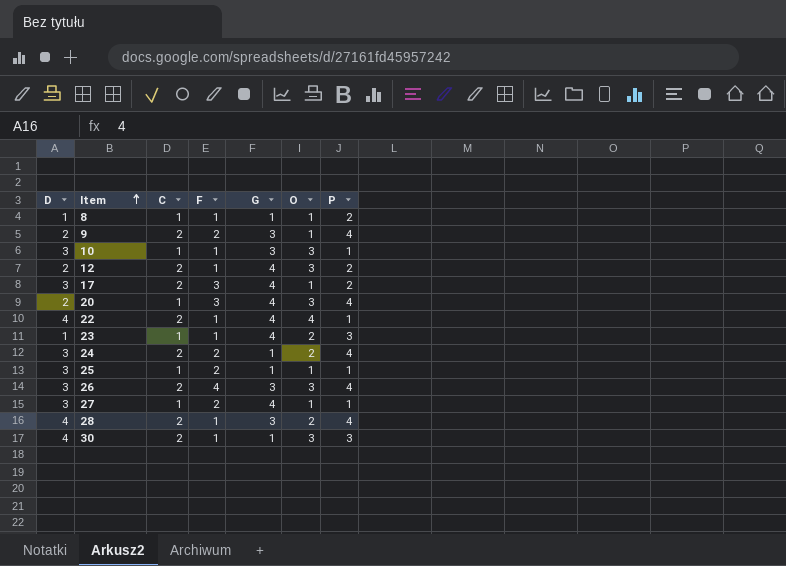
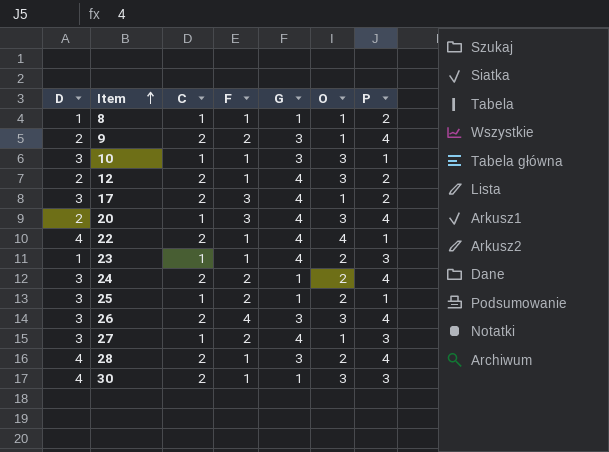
25 | O: 1 -> 2
27 | P: 1 -> 3

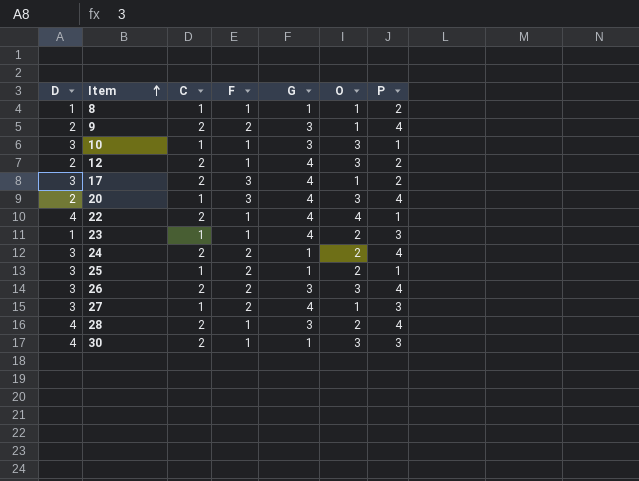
26 | F: 4 -> 2

